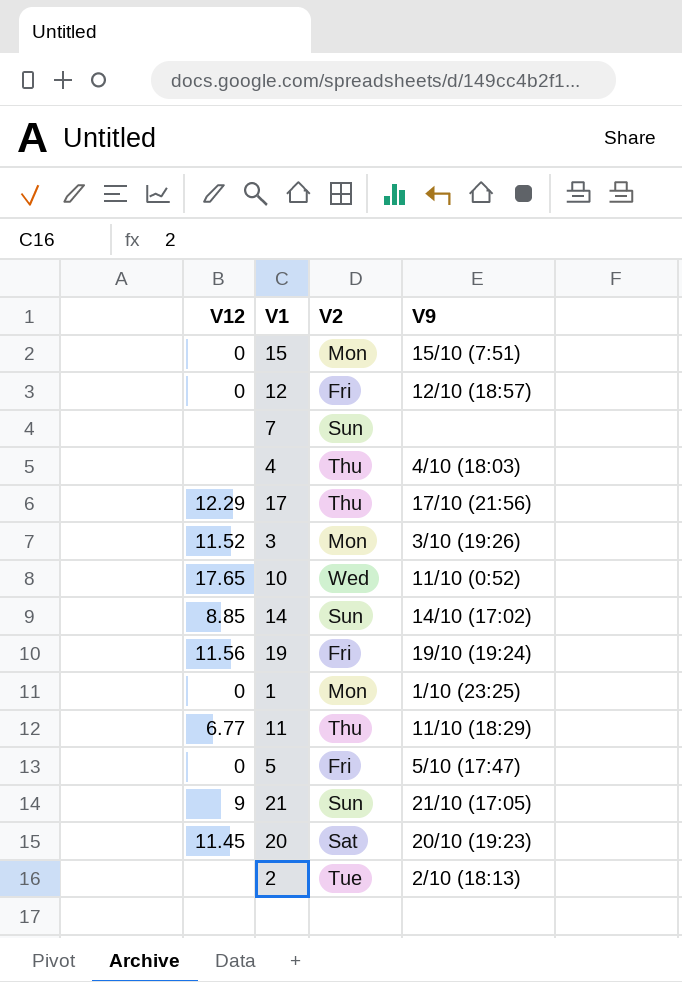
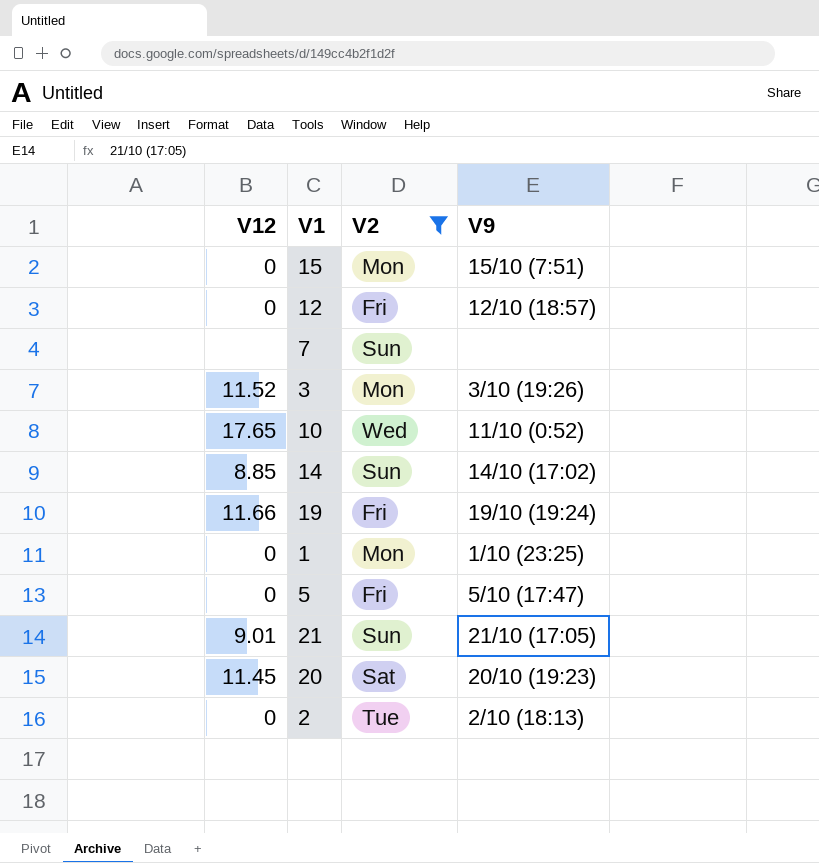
filter: none -> V2 != Thu
19 | V12: 11.56 -> 11.66
21 | V12: 9 -> 9.01
2 | V12: none -> 0

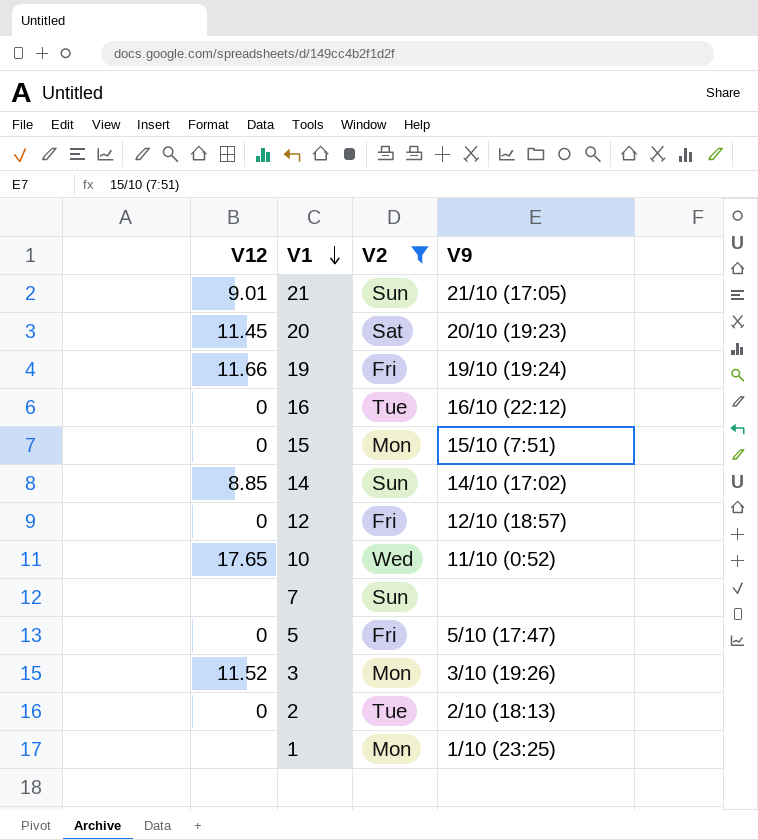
row order: none -> V1 descending
row 16: none -> 0 | Tue | 16/10 (22:12)
1 | V12: 0 -> none

